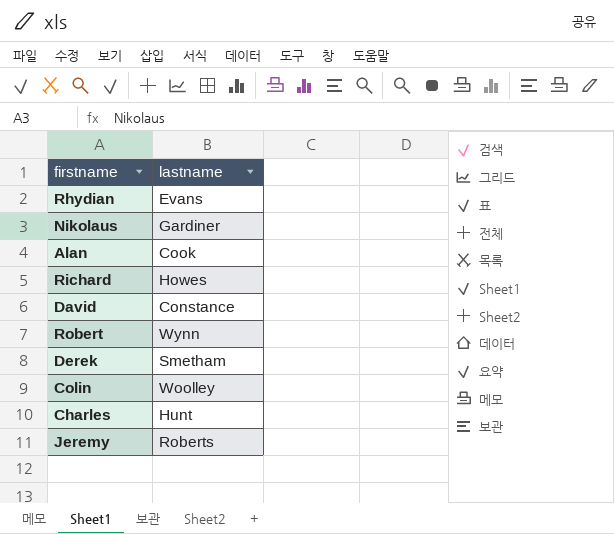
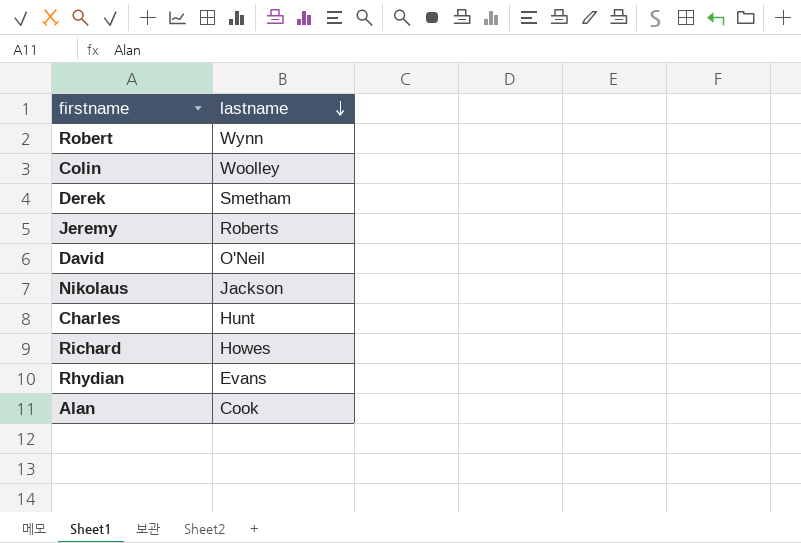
row order: none -> lastname descending
David | lastname: Constance -> O'Neil
Nikolaus | lastname: Gardiner -> Jackson

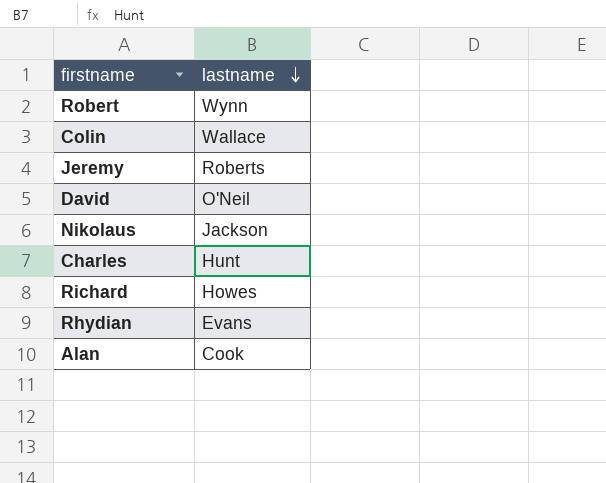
row Derek: Smetham -> none
Colin | lastname: Woolley -> Wallace

